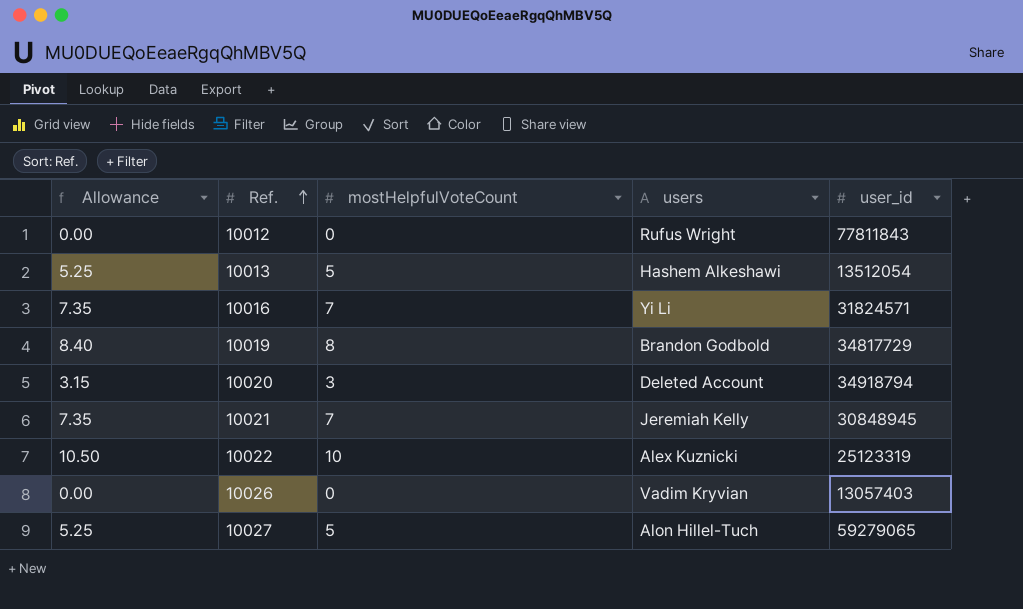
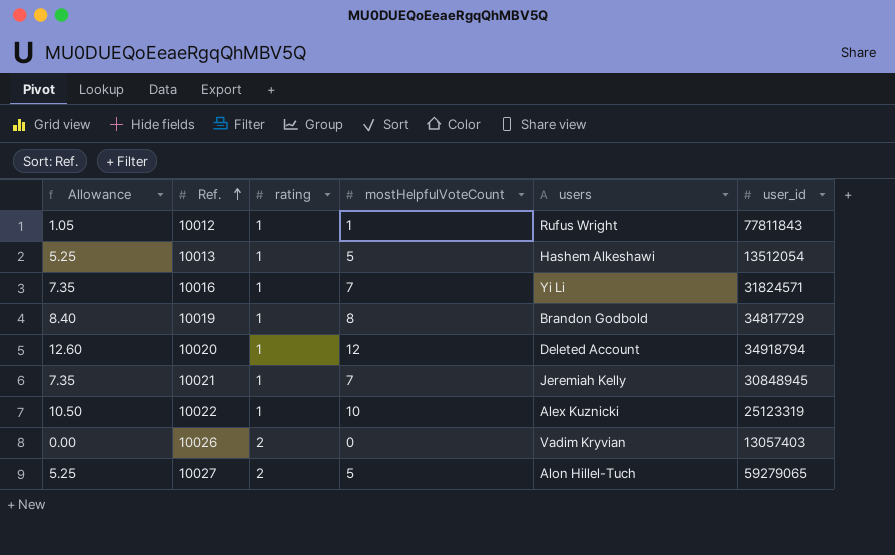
column rating | position: none -> 3
10012 | Allowance: 0.00 -> 1.05
10012 | mostHelpfulVoteCount: 0 -> 1
10020 | Allowance: 3.15 -> 12.60
10020 | mostHelpfulVoteCount: 3 -> 12

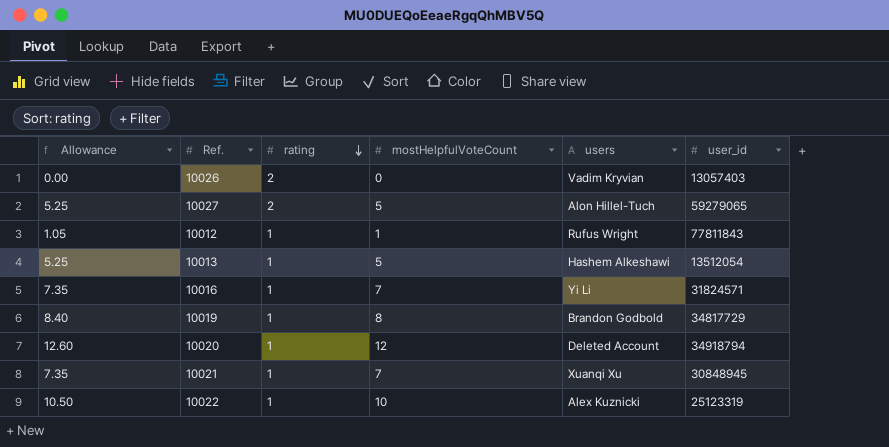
row order: Ref. ascending -> rating descending
10021 | users: Jeremiah Kelly -> Xuanqi Xu

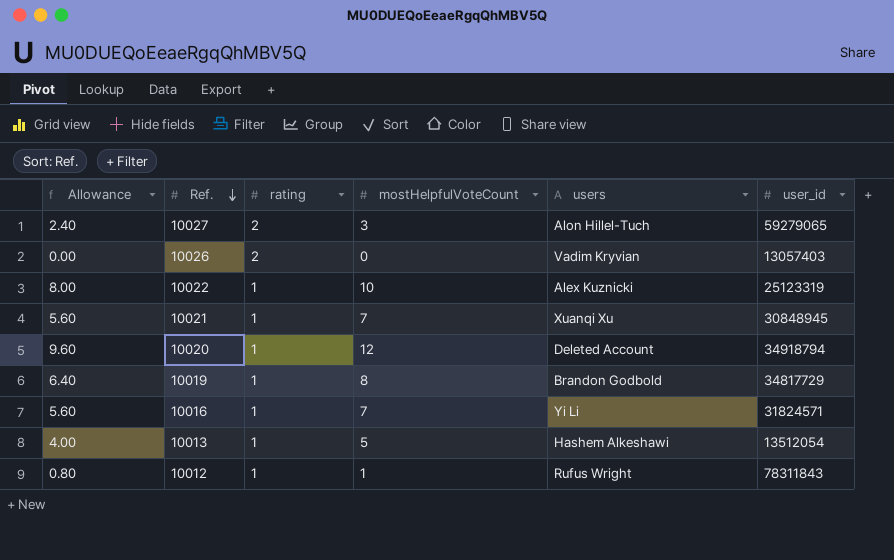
row order: rating descending -> Ref. descending
column Allowance | formula: [mostHelpfulVoteCount] * 1.05 -> [mostHelpfulVoteCount] * 0.8
10027 | mostHelpfulVoteCount: 5 -> 3
10012 | user_id: 77811843 -> 78311843

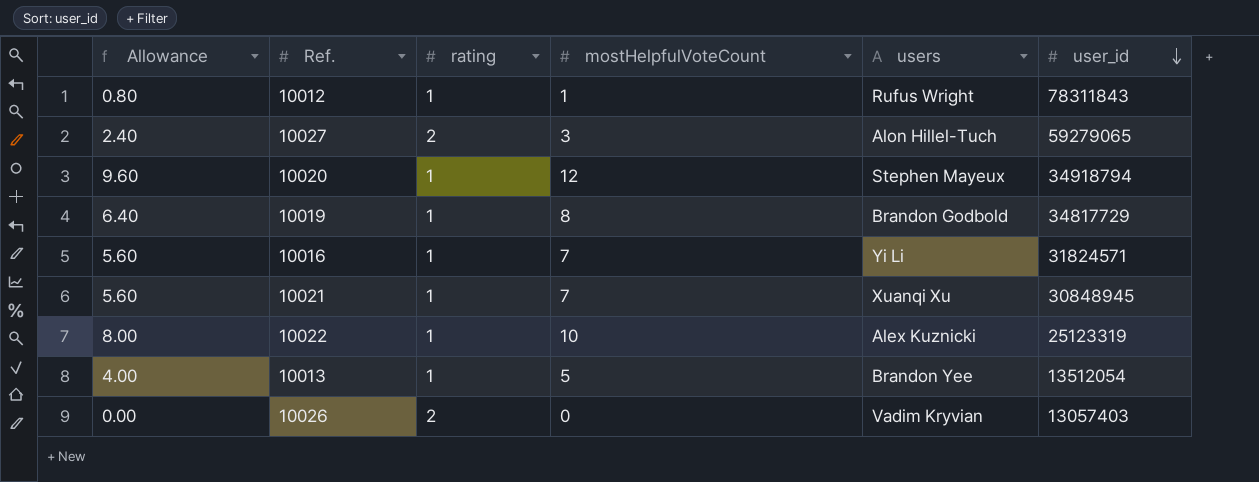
row order: Ref. descending -> user_id descending
10020 | users: Deleted Account -> Stephen Mayeux
10013 | users: Hashem Alkeshawi -> Brandon Yee

